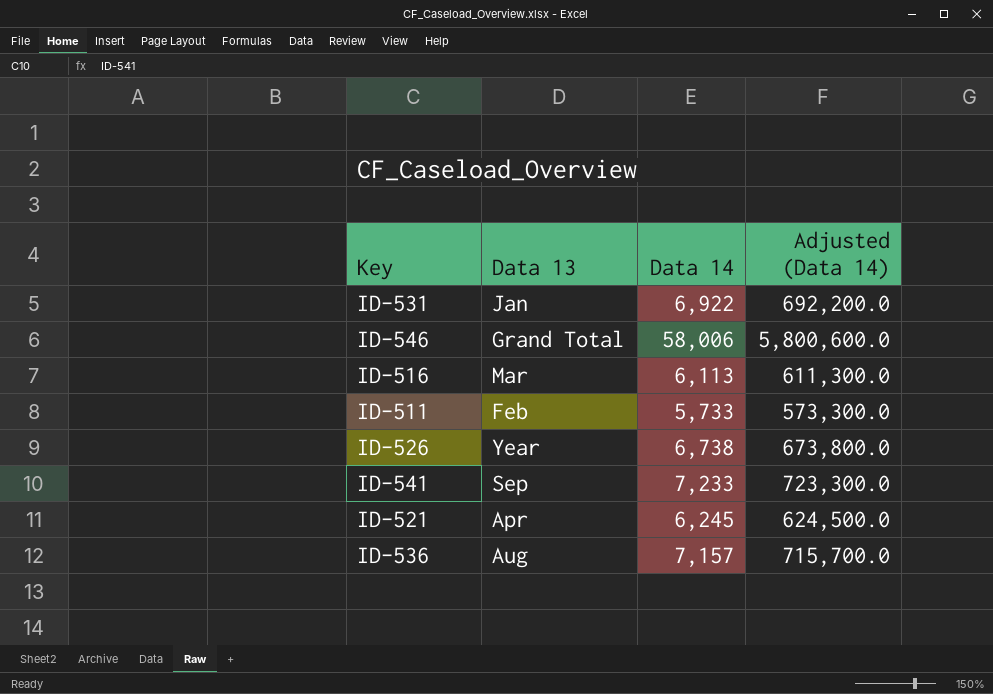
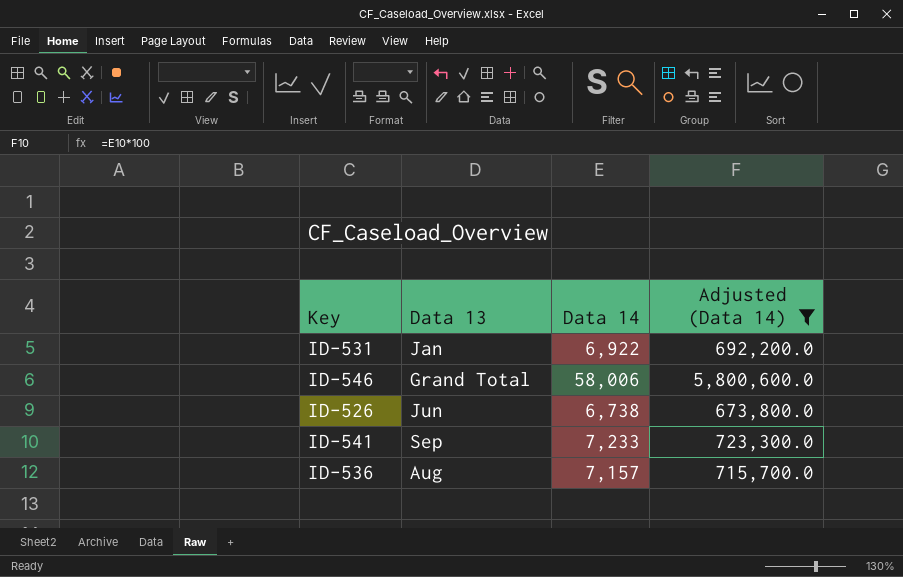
filter: none -> Adjusted (Data 14) >= 673,800.0
ID-526 | Data 13: Year -> Jun

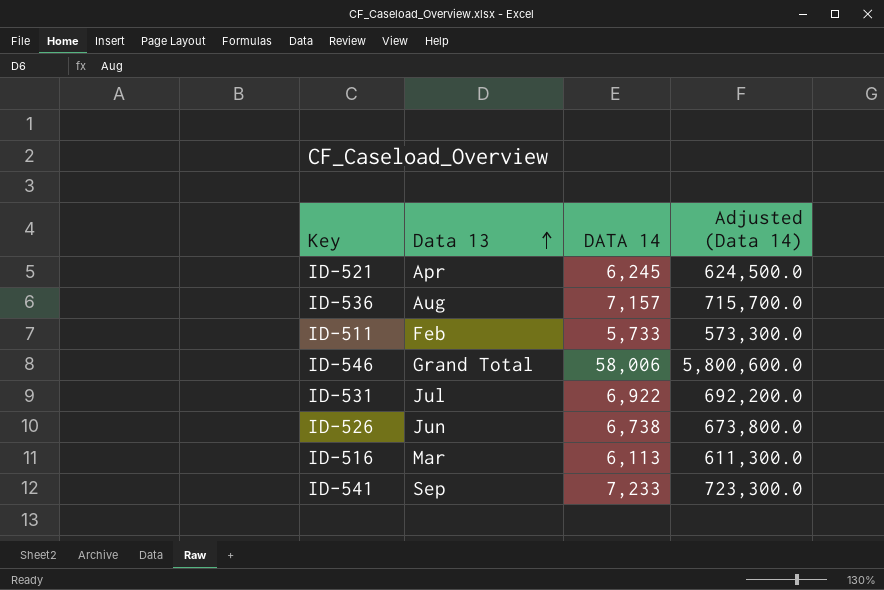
filter: Adjusted (Data 14) >= 673,800.0 -> none
row order: none -> Data 13 ascending
column name: Data 14 -> DATA 14
ID-531 | Data 13: Jan -> Jul

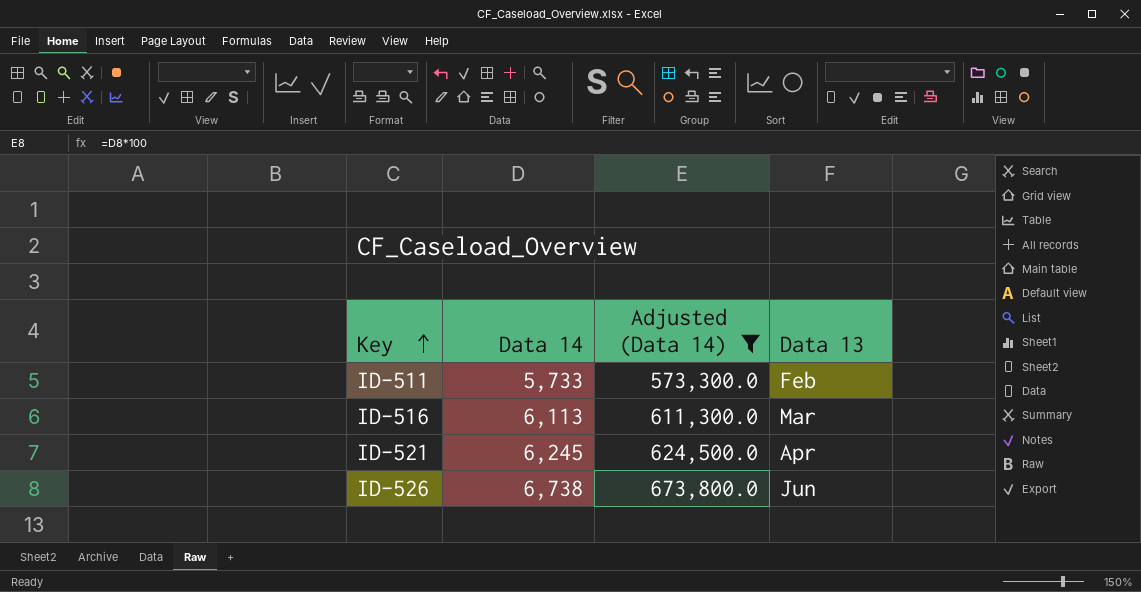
filter: none -> Adjusted (Data 14) <= 673,800.0
row order: Data 13 ascending -> Key ascending
column name: DATA 14 -> Data 14
column Data 13 | position: 2 -> 4

